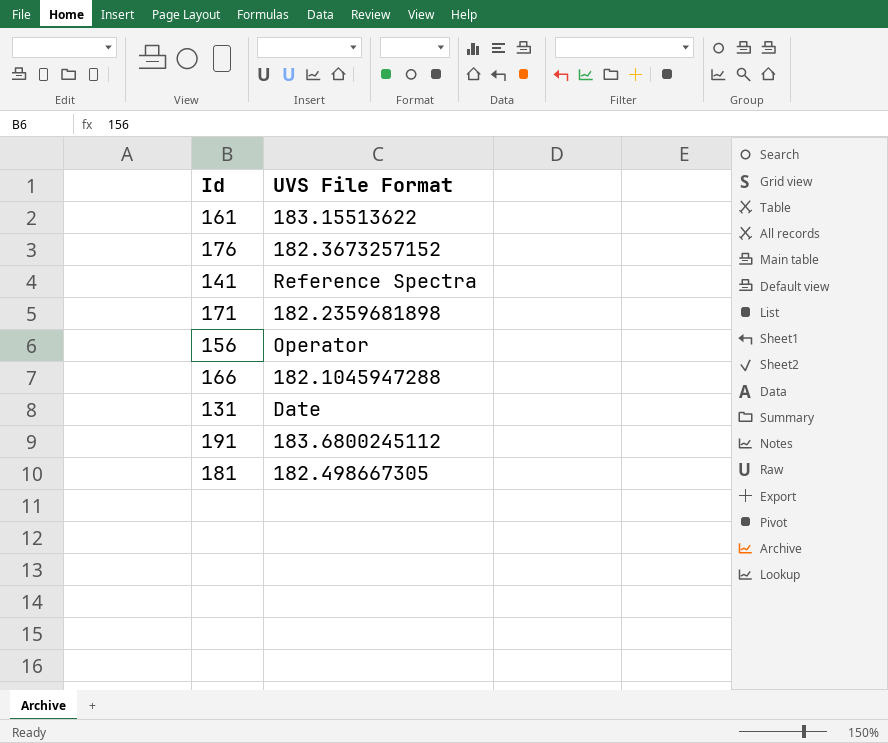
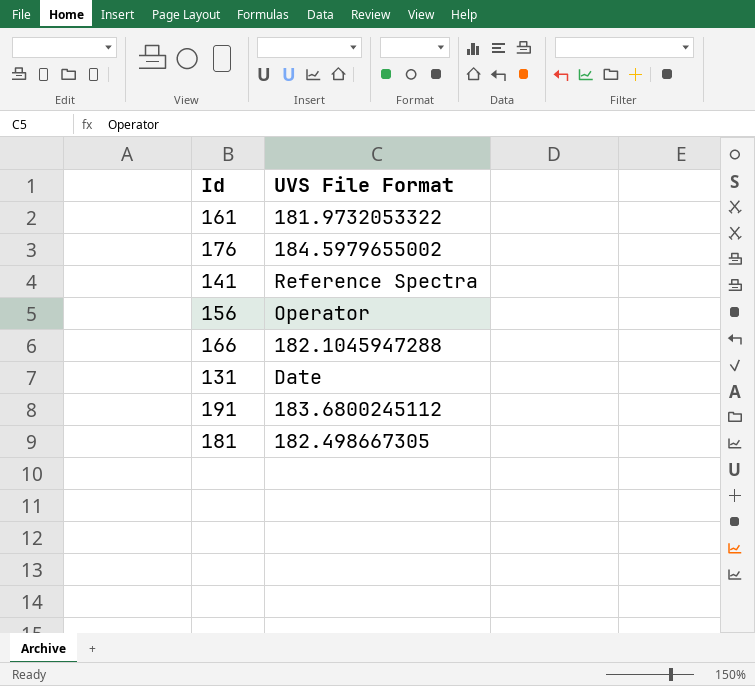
row 171: 182.2359681898 -> none
161 | UVS File Format: 183.15513622 -> 181.9732053322
176 | UVS File Format: 182.3673257152 -> 184.5979655002

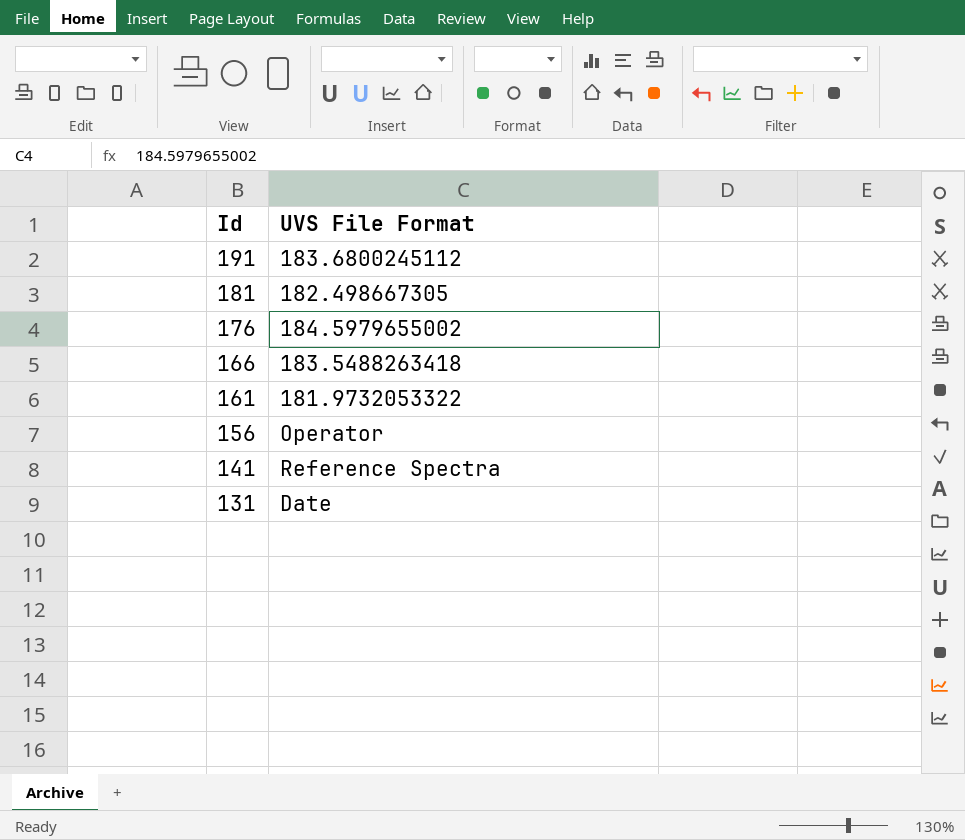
row order: none -> Id descending
166 | UVS File Format: 182.1045947288 -> 183.5488263418

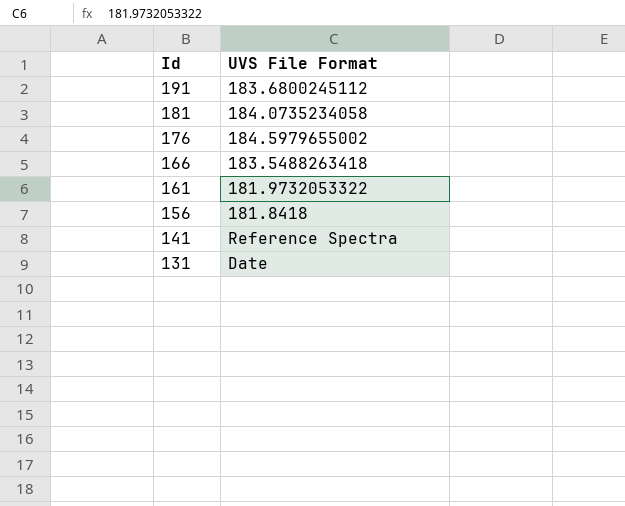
181 | UVS File Format: 182.498667305 -> 184.0735234058
156 | UVS File Format: Operator -> 181.8418

